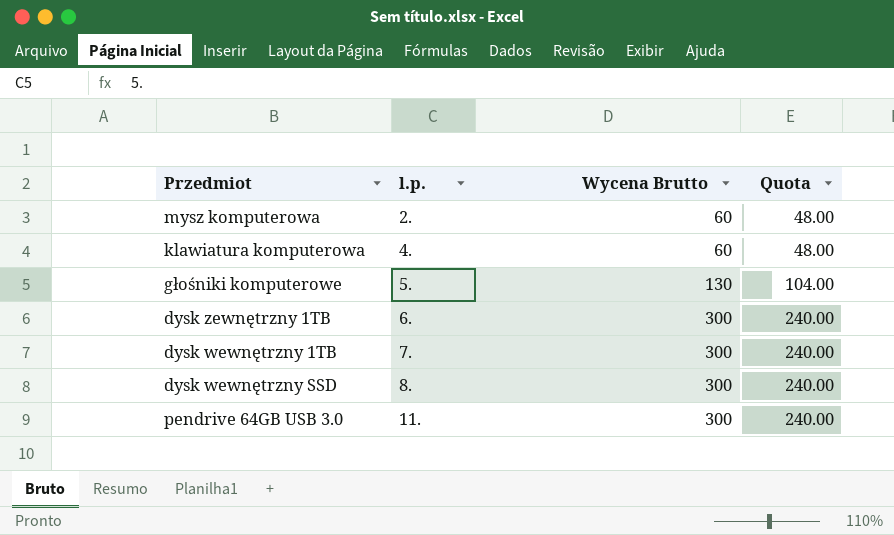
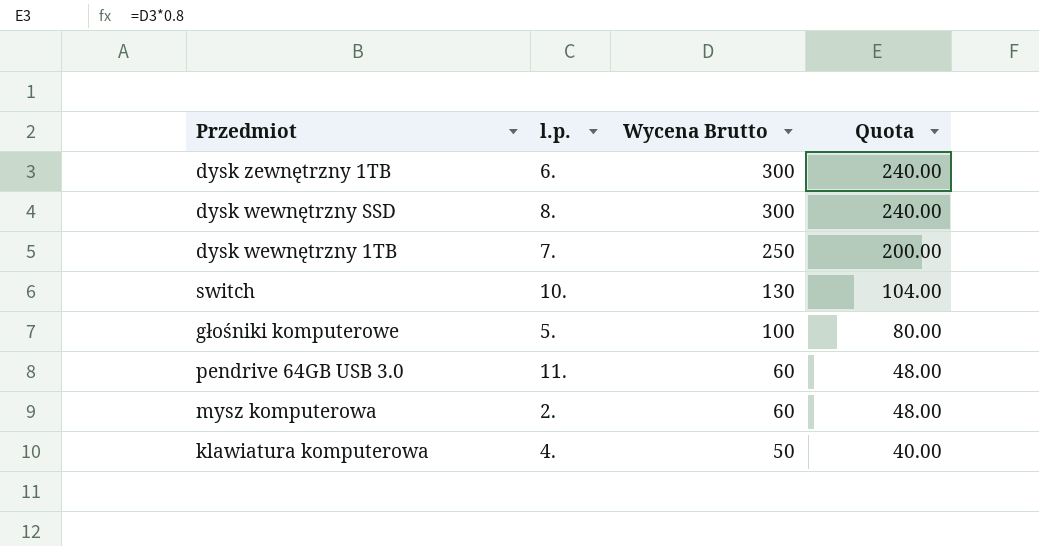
row order: l.p. ascending -> Wycena Brutto descending
dysk wewnętrzny 1TB | Wycena Brutto: 300 -> 250
dysk wewnętrzny 1TB | Quota: 240.00 -> 200.00
row switch: none -> 10. | 130 | 104.00
głośniki komputerowe | Wycena Brutto: 130 -> 100
głośniki komputerowe | Quota: 104.00 -> 80.00
pendrive 64GB USB 3.0 | Wycena Brutto: 300 -> 60
pendrive 64GB USB 3.0 | Quota: 240.00 -> 48.00
klawiatura komputerowa | Wycena Brutto: 60 -> 50
klawiatura komputerowa | Quota: 48.00 -> 40.00

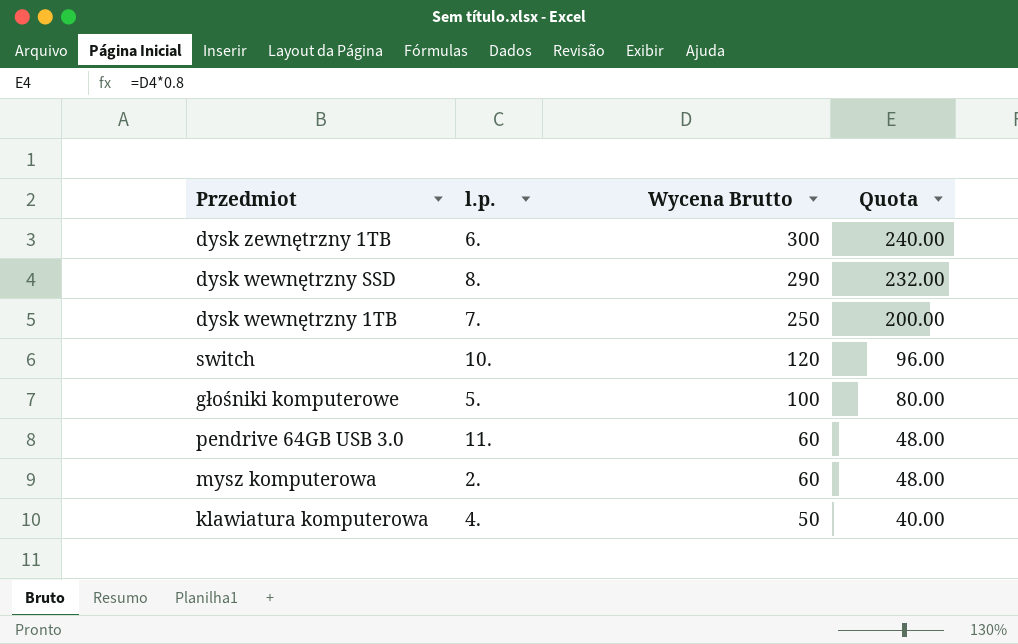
dysk wewnętrzny SSD | Wycena Brutto: 300 -> 290
dysk wewnętrzny SSD | Quota: 240.00 -> 232.00
switch | Wycena Brutto: 130 -> 120
switch | Quota: 104.00 -> 96.00

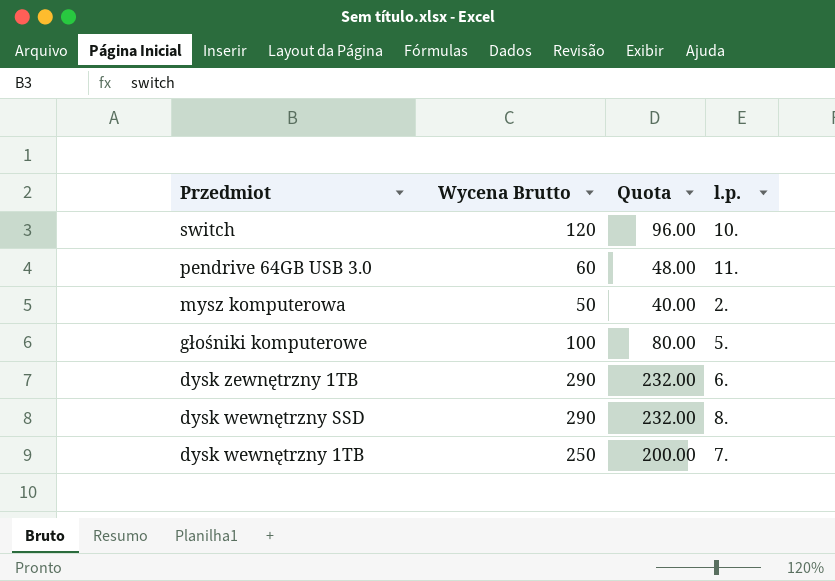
row order: Wycena Brutto descending -> Przedmiot descending
column l.p. | position: 2 -> 4
row klawiatura komputerowa: 4. | 50 | 40.00 -> none
mysz komputerowa | Wycena Brutto: 60 -> 50
mysz komputerowa | Quota: 48.00 -> 40.00
dysk zewnętrzny 1TB | Wycena Brutto: 300 -> 290
dysk zewnętrzny 1TB | Quota: 240.00 -> 232.00

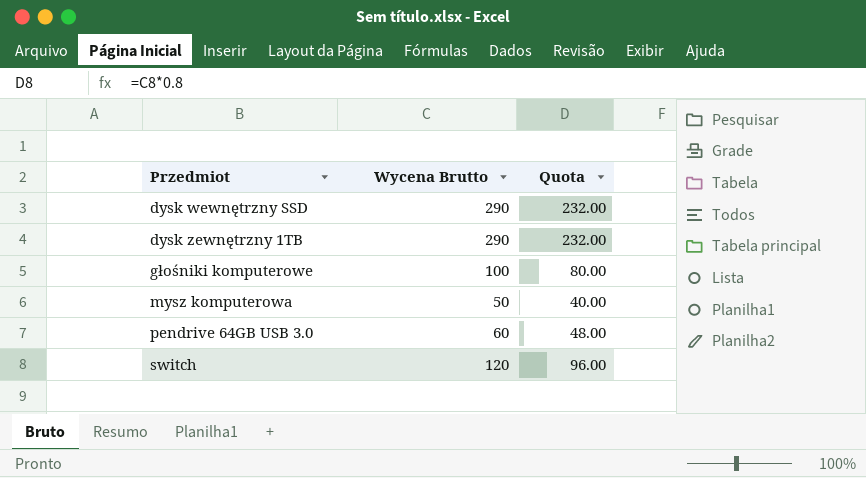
row order: Przedmiot descending -> Przedmiot ascending
column l.p. | position: 4 -> none
row dysk wewnętrzny 1TB: 250 | 200.00 | 7. -> none

